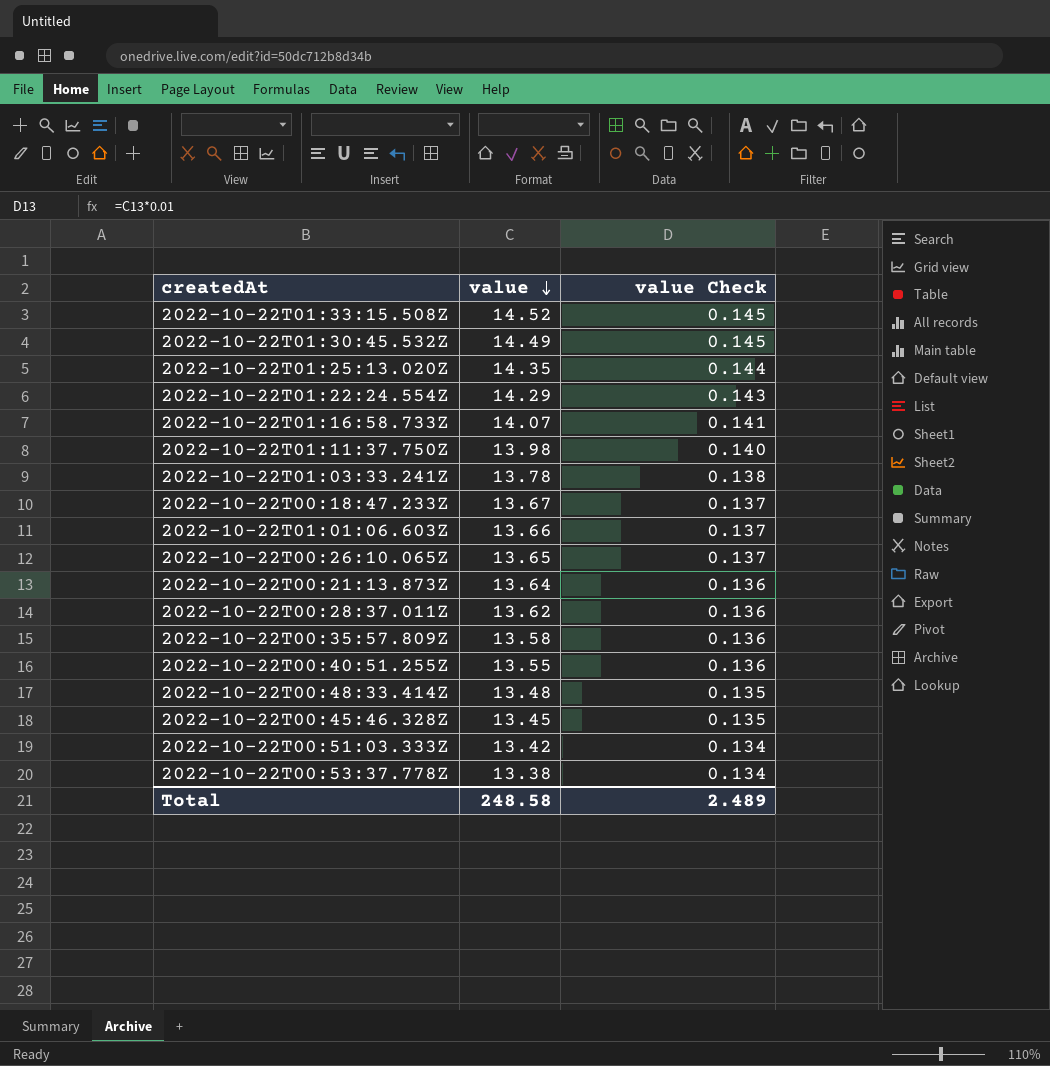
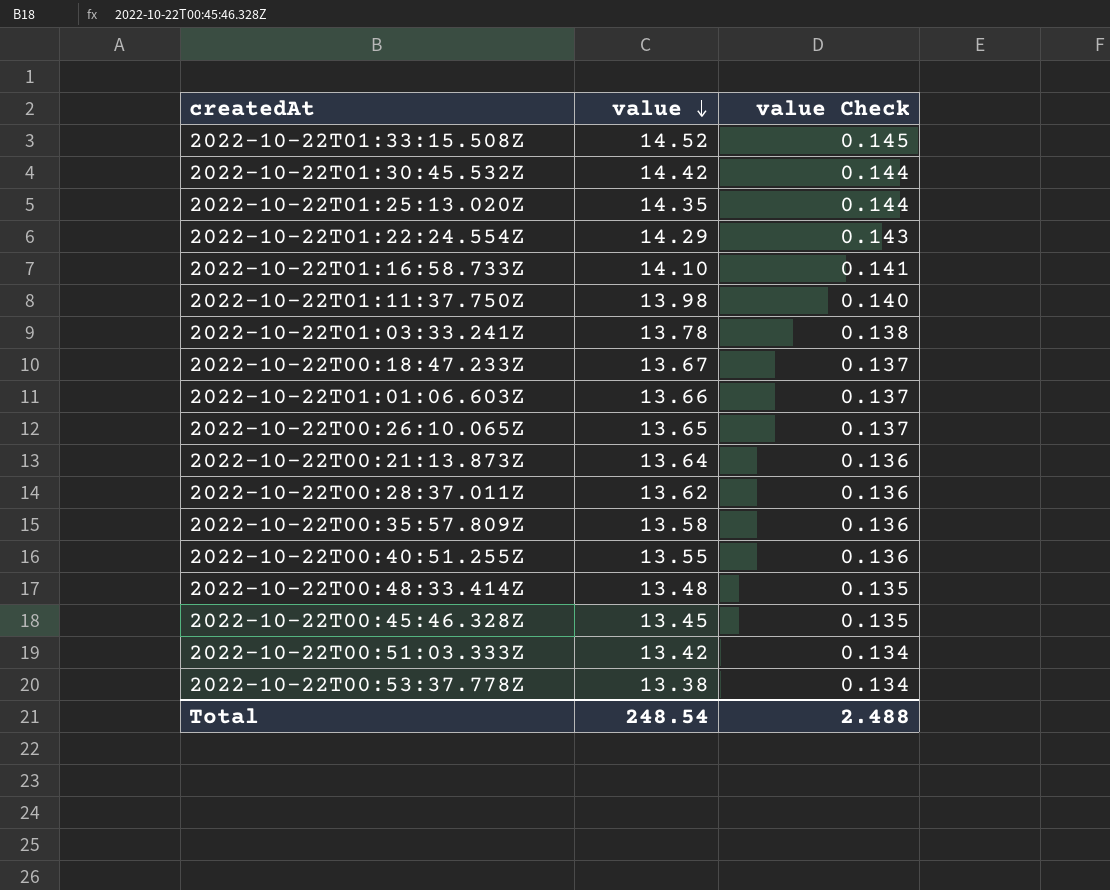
2022-10-22T01:30:45.532Z | value: 14.49 -> 14.42
2022-10-22T01:30:45.532Z | value Check: 0.145 -> 0.144
2022-10-22T01:16:58.733Z | value: 14.07 -> 14.10
Total | value: 248.58 -> 248.54
Total | value Check: 2.489 -> 2.488

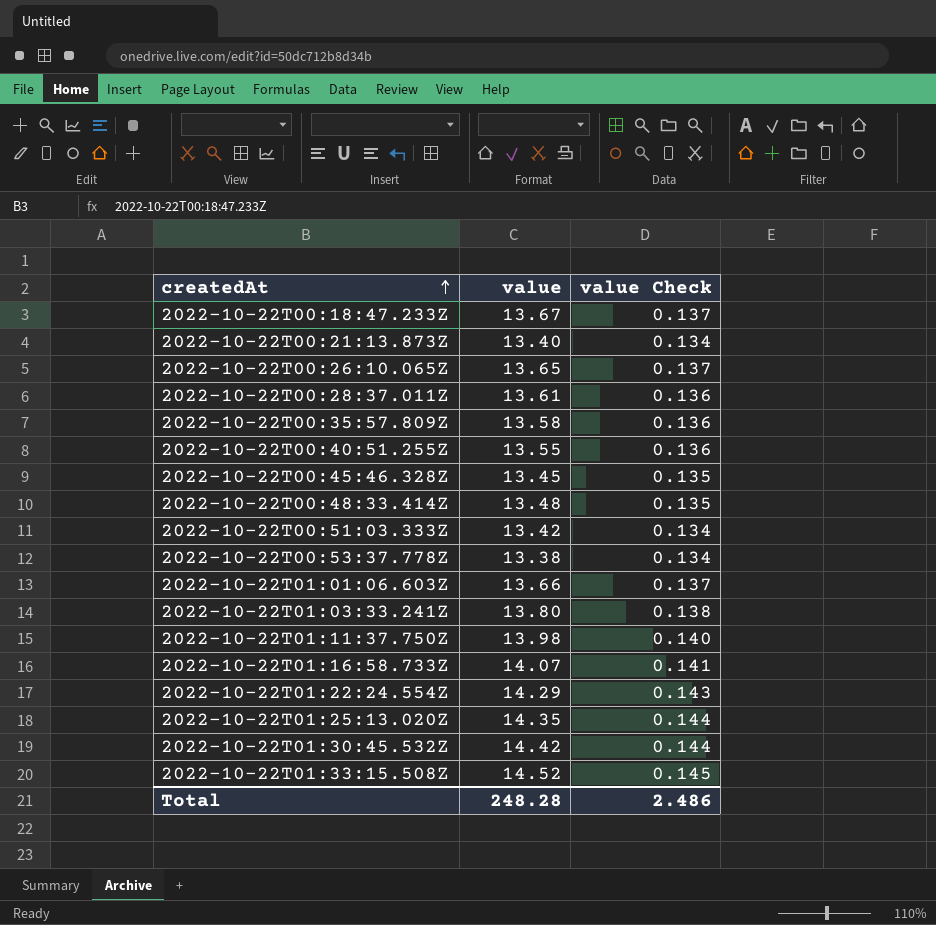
row order: value descending -> createdAt ascending
2022-10-22T00:21:13.873Z | value: 13.64 -> 13.40
2022-10-22T00:21:13.873Z | value Check: 0.136 -> 0.134
2022-10-22T00:28:37.011Z | value: 13.62 -> 13.61
2022-10-22T01:03:33.241Z | value: 13.78 -> 13.80
2022-10-22T01:16:58.733Z | value: 14.10 -> 14.07
Total | value: 248.54 -> 248.28
Total | value Check: 2.488 -> 2.486

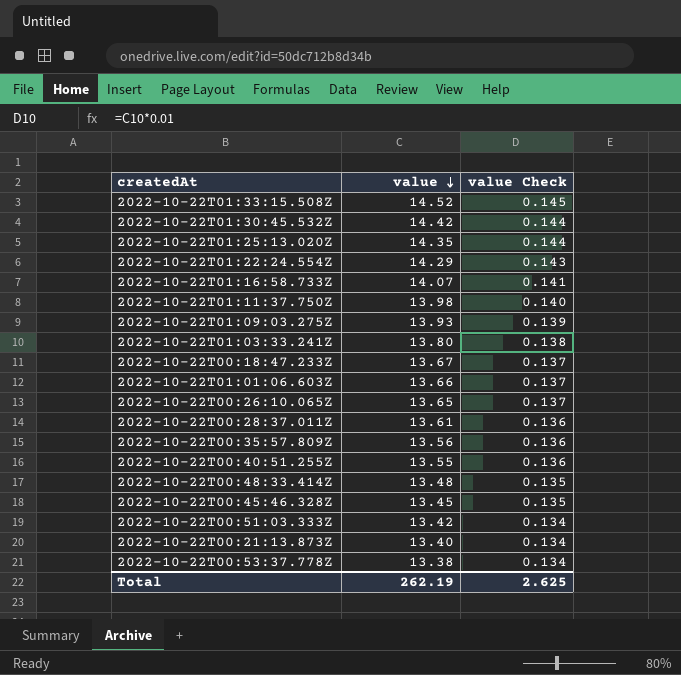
row order: createdAt ascending -> value descending
row 2022-10-22T01:09:03.275Z: none -> 13.93 | 0.139
2022-10-22T00:35:57.809Z | value: 13.58 -> 13.56
Total | value: 248.28 -> 262.19
Total | value Check: 2.486 -> 2.625

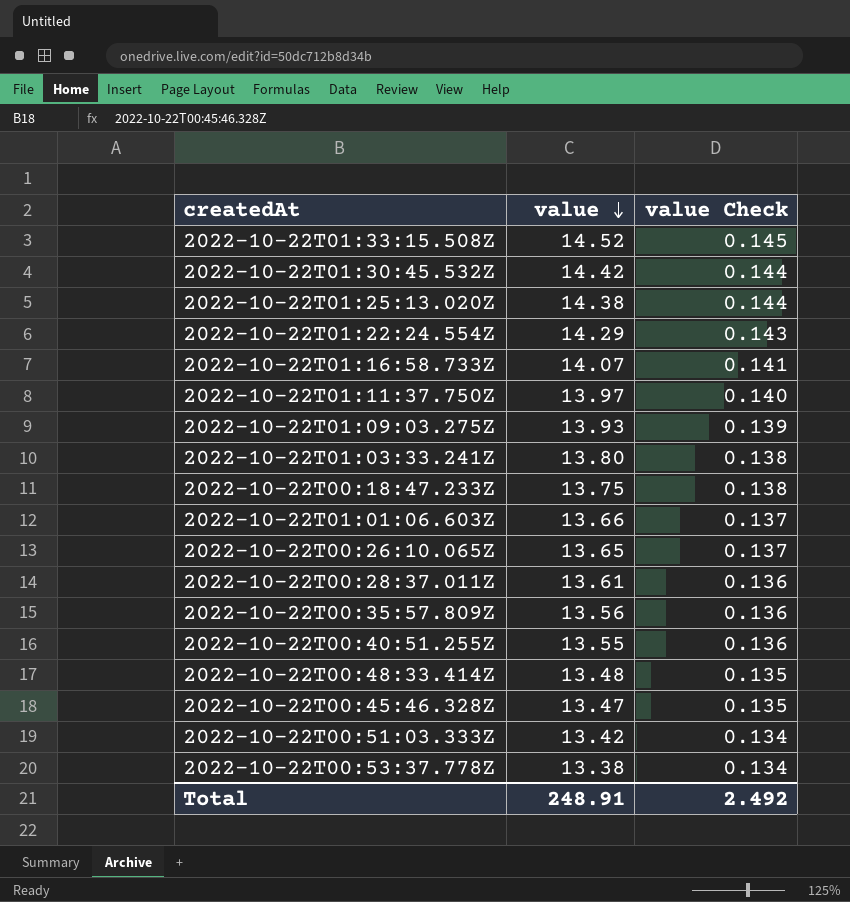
row 2022-10-22T00:21:13.873Z: 13.40 | 0.134 -> none
2022-10-22T01:25:13.020Z | value: 14.35 -> 14.38
2022-10-22T01:11:37.750Z | value: 13.98 -> 13.97
2022-10-22T00:18:47.233Z | value: 13.67 -> 13.75
2022-10-22T00:18:47.233Z | value Check: 0.137 -> 0.138
2022-10-22T00:45:46.328Z | value: 13.45 -> 13.47
Total | value: 262.19 -> 248.91
Total | value Check: 2.625 -> 2.492

